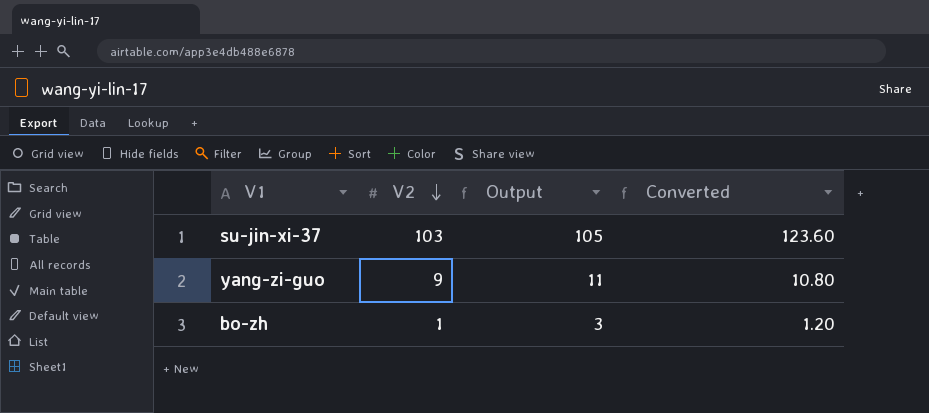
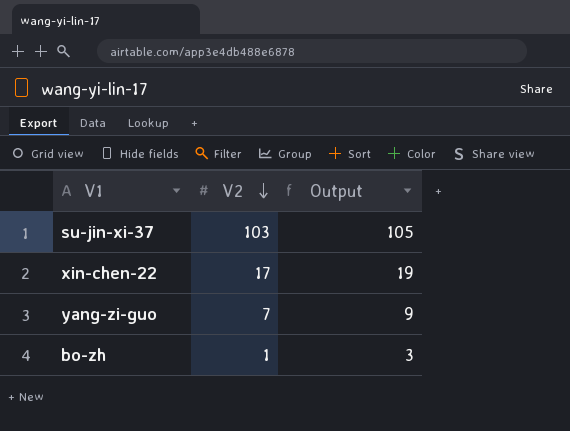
column Converted | formula: [V2] * 1.2 -> none
row xin-chen-22: none -> 17 | 19
yang-zi-guo | V2: 9 -> 7
yang-zi-guo | Output: 11 -> 9

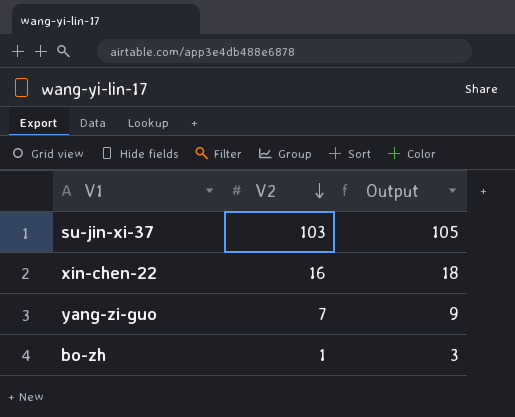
xin-chen-22 | V2: 17 -> 16
xin-chen-22 | Output: 19 -> 18

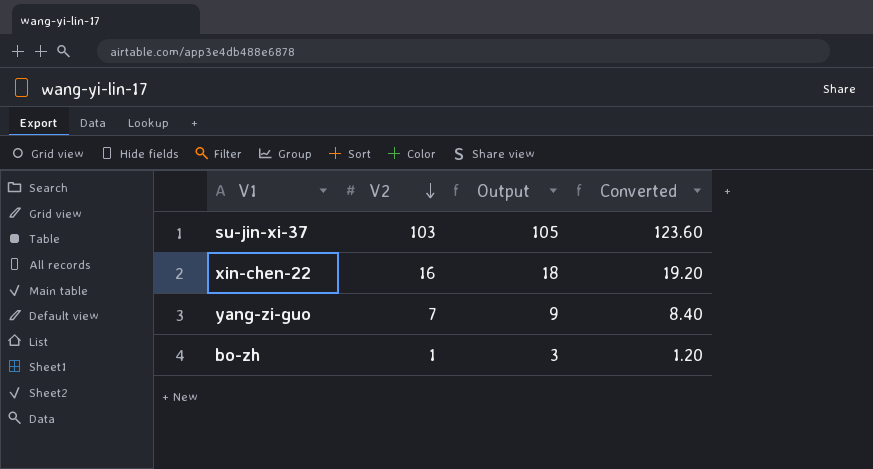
column Converted | formula: none -> [V2] * 1.2

